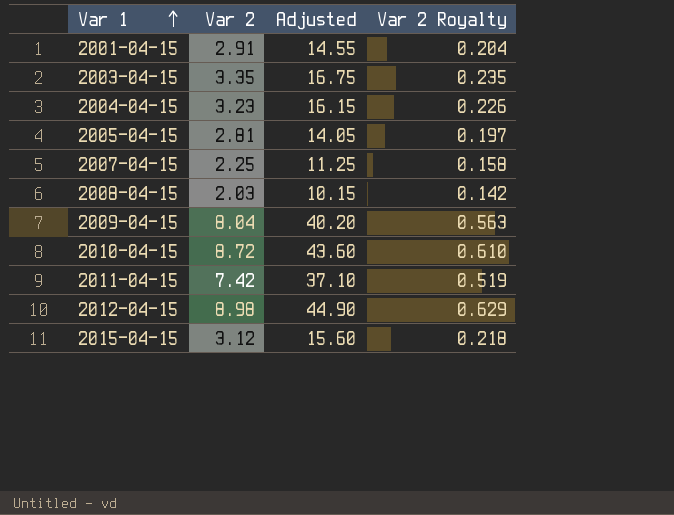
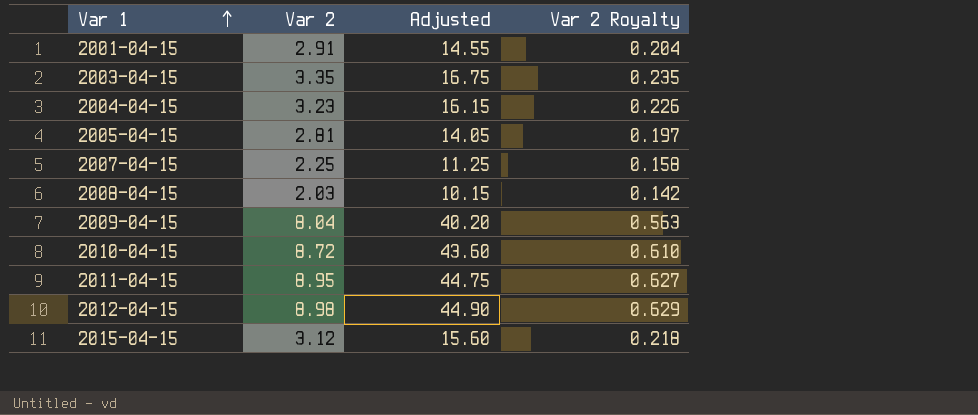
2011-04-15 | Var 2: 7.42 -> 8.95
2011-04-15 | Adjusted: 37.10 -> 44.75
2011-04-15 | Var 2 Royalty: 0.519 -> 0.627

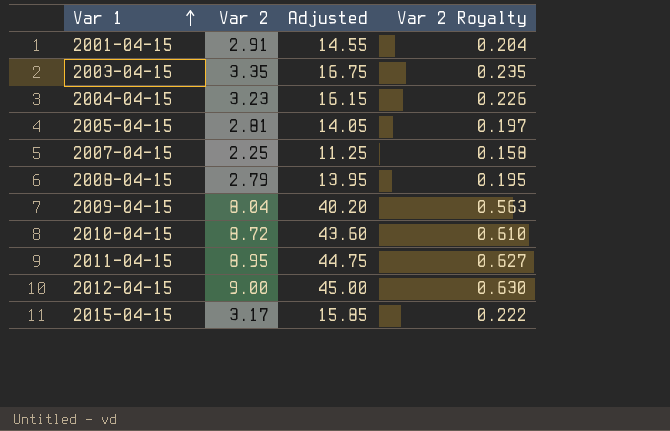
2008-04-15 | Var 2: 2.03 -> 2.79
2008-04-15 | Adjusted: 10.15 -> 13.95
2008-04-15 | Var 2 Royalty: 0.142 -> 0.195
2012-04-15 | Var 2: 8.98 -> 9.00
2012-04-15 | Adjusted: 44.90 -> 45.00
2012-04-15 | Var 2 Royalty: 0.629 -> 0.630
2015-04-15 | Var 2: 3.12 -> 3.17
2015-04-15 | Adjusted: 15.60 -> 15.85
2015-04-15 | Var 2 Royalty: 0.218 -> 0.222

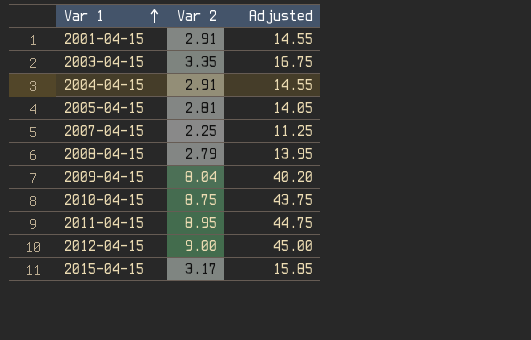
column Var 2 Royalty | formula: [Var 2] * 0.07 -> none
2004-04-15 | Var 2: 3.23 -> 2.91
2004-04-15 | Adjusted: 16.15 -> 14.55
2010-04-15 | Var 2: 8.72 -> 8.75
2010-04-15 | Adjusted: 43.60 -> 43.75

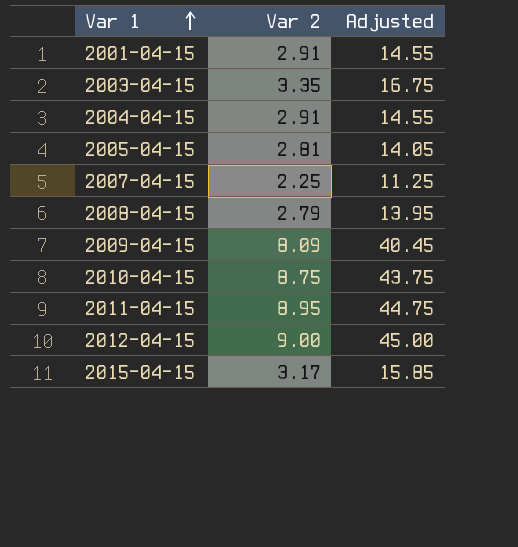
2009-04-15 | Var 2: 8.04 -> 8.09
2009-04-15 | Adjusted: 40.20 -> 40.45

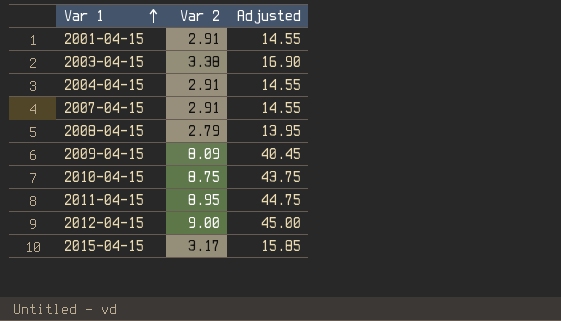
row 2005-04-15: 2.81 | 14.05 -> none
2003-04-15 | Var 2: 3.35 -> 3.38
2003-04-15 | Adjusted: 16.75 -> 16.90
2007-04-15 | Var 2: 2.25 -> 2.91
2007-04-15 | Adjusted: 11.25 -> 14.55

